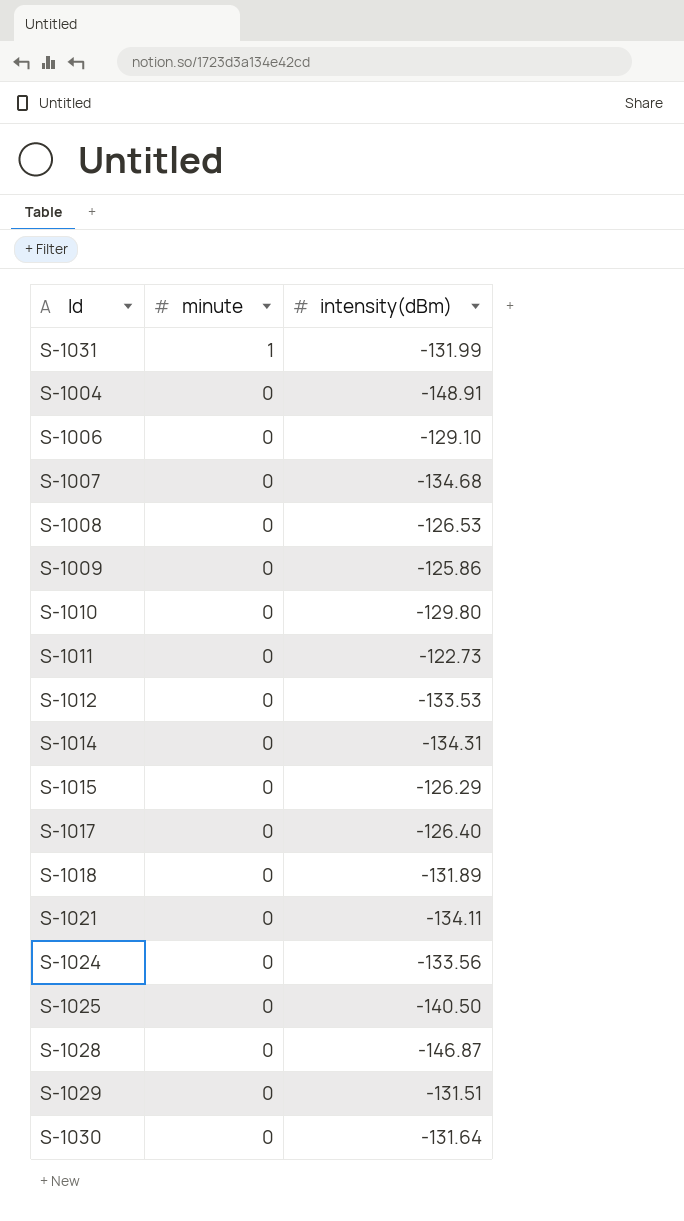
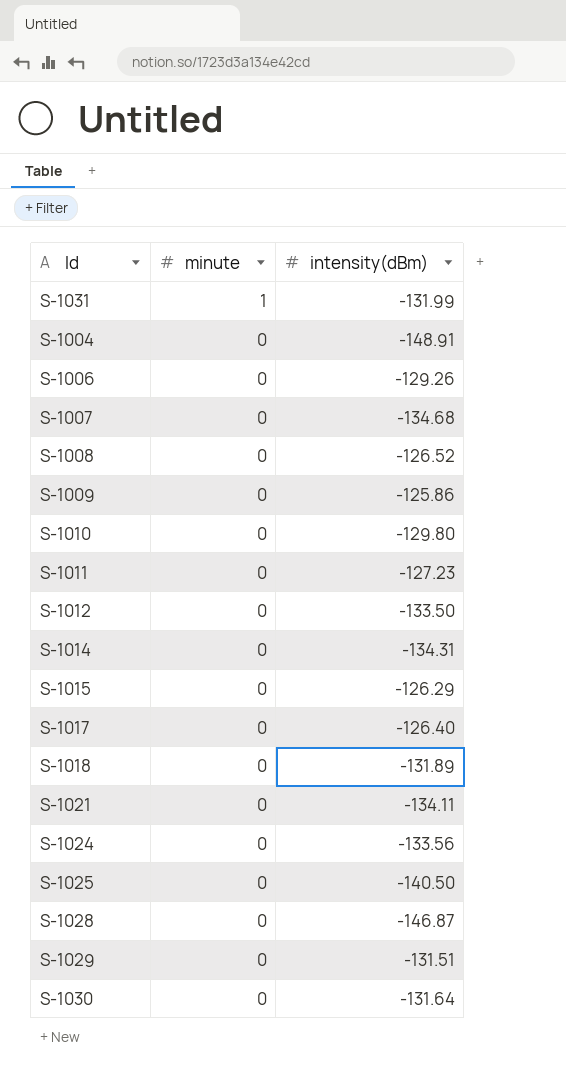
S-1006 | intensity(dBm): -129.10 -> -129.26
S-1008 | intensity(dBm): -126.53 -> -126.52
S-1011 | intensity(dBm): -122.73 -> -127.23
S-1012 | intensity(dBm): -133.53 -> -133.50

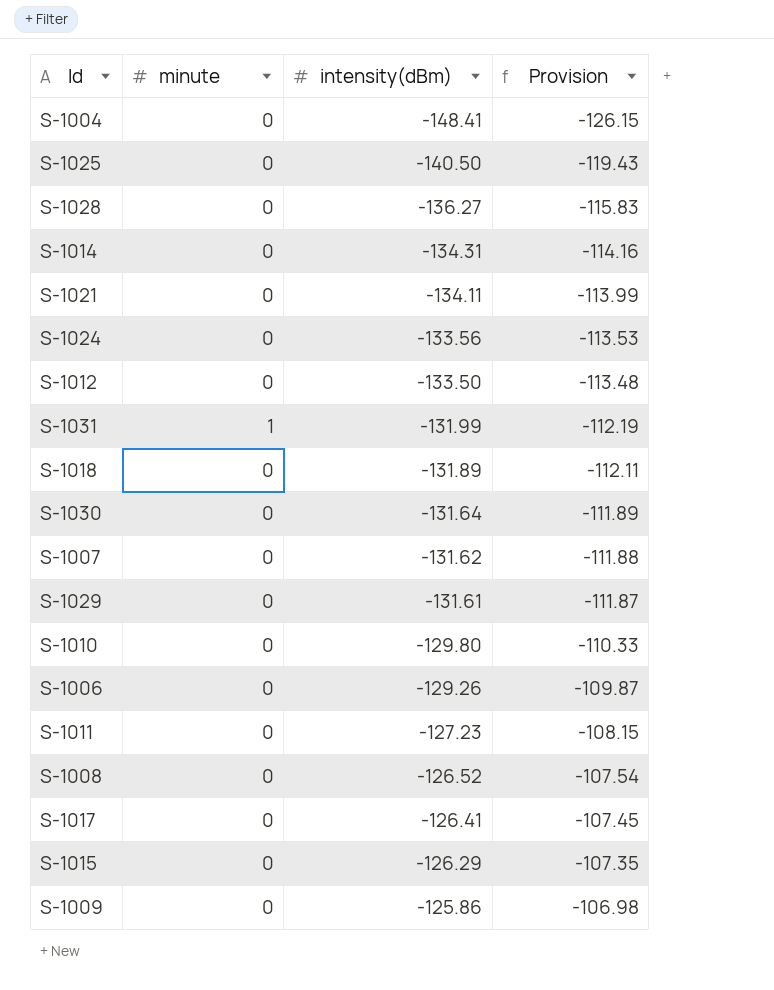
row order: minute descending -> intensity(dBm) ascending
column Provision | formula: none -> [intensity(dBm)] * 0.85
S-1004 | intensity(dBm): -148.91 -> -148.41
S-1028 | intensity(dBm): -146.87 -> -136.27
S-1007 | intensity(dBm): -134.68 -> -131.62
S-1029 | intensity(dBm): -131.51 -> -131.61
S-1017 | intensity(dBm): -126.40 -> -126.41

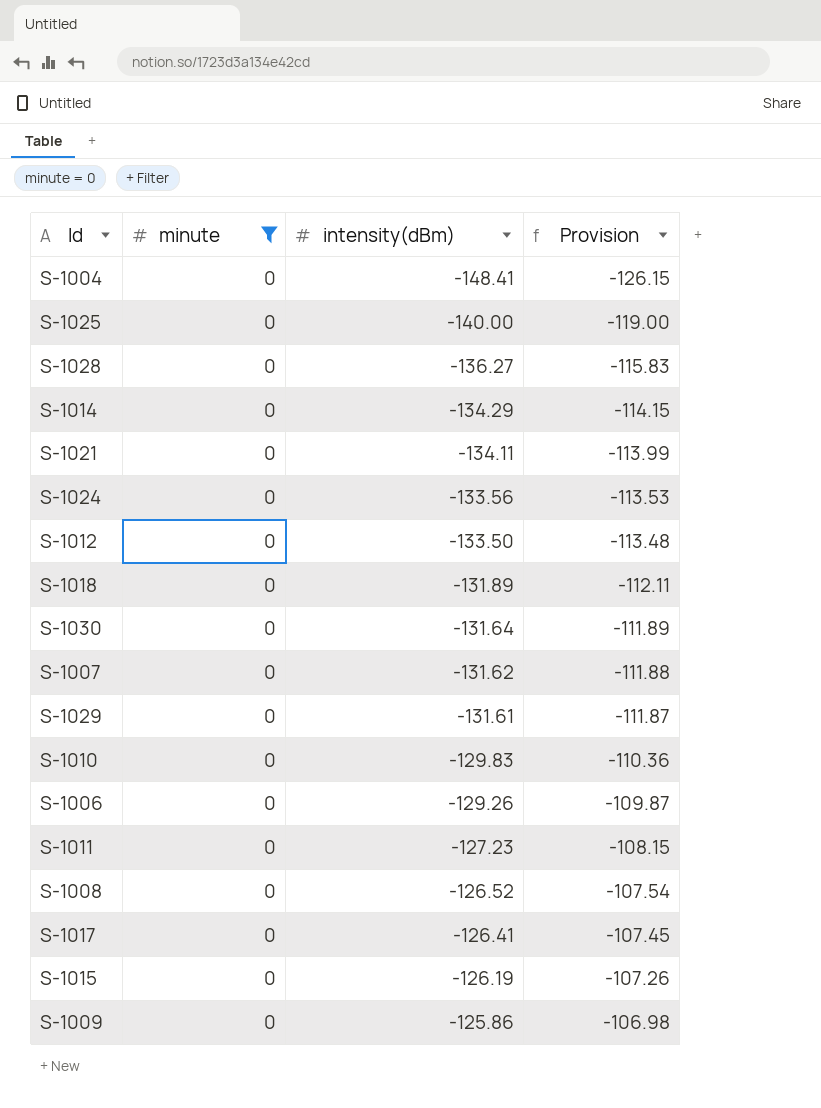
filter: none -> minute = 0
S-1025 | intensity(dBm): -140.50 -> -140.00
S-1025 | Provision: -119.43 -> -119.00
S-1014 | intensity(dBm): -134.31 -> -134.29
S-1014 | Provision: -114.16 -> -114.15
S-1010 | intensity(dBm): -129.80 -> -129.83
S-1010 | Provision: -110.33 -> -110.36
S-1015 | intensity(dBm): -126.29 -> -126.19
S-1015 | Provision: -107.35 -> -107.26

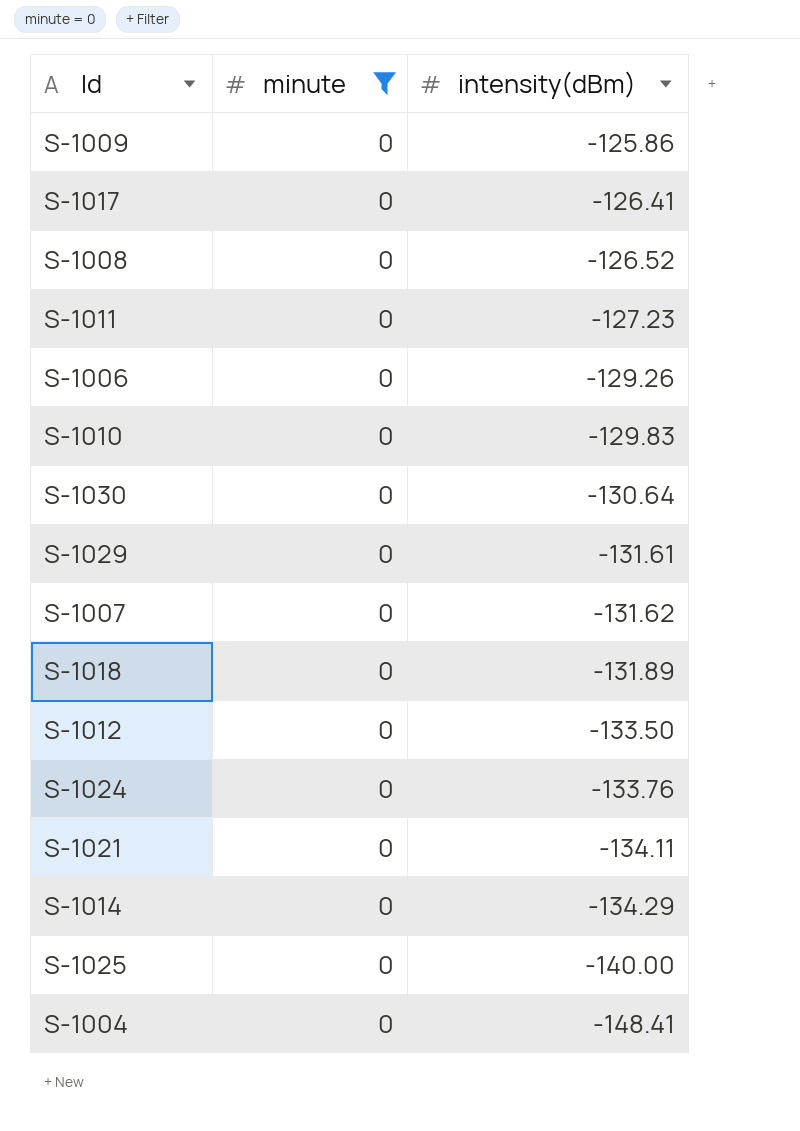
row order: intensity(dBm) ascending -> intensity(dBm) descending
column Provision | formula: [intensity(dBm)] * 0.85 -> none
row S-1028: 0 | -136.27 | -115.83 -> none
row S-1015: 0 | -126.19 | -107.26 -> none
S-1030 | intensity(dBm): -131.64 -> -130.64
S-1024 | intensity(dBm): -133.56 -> -133.76

